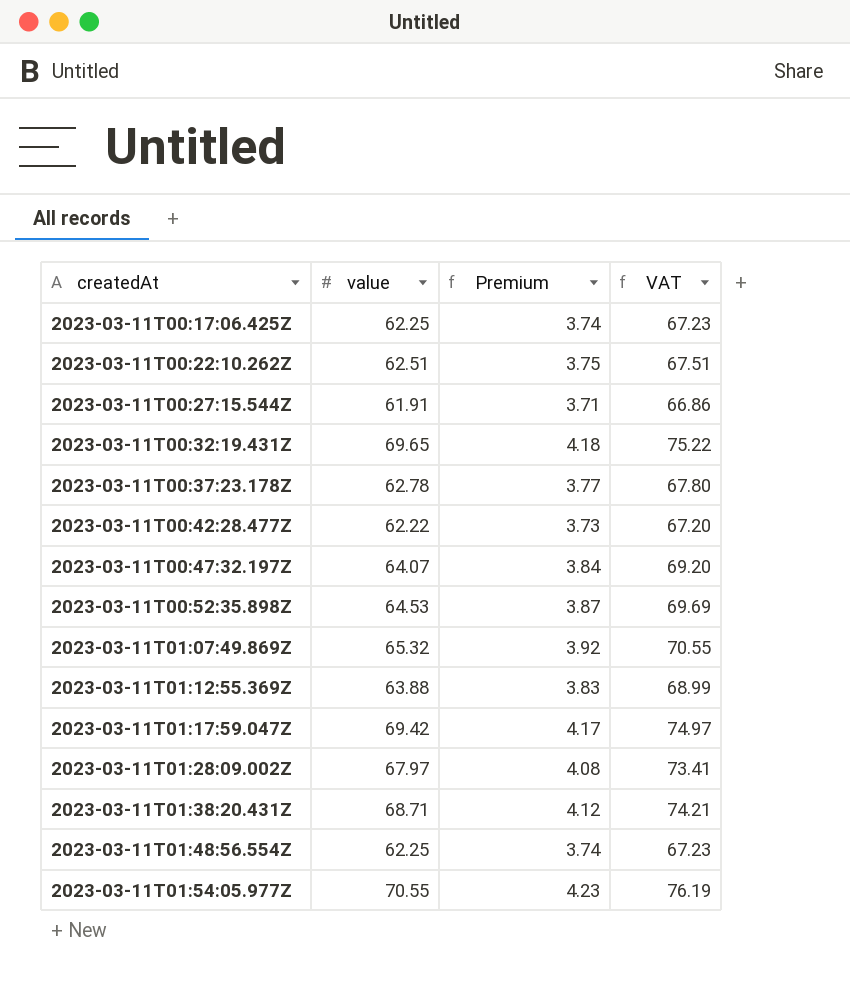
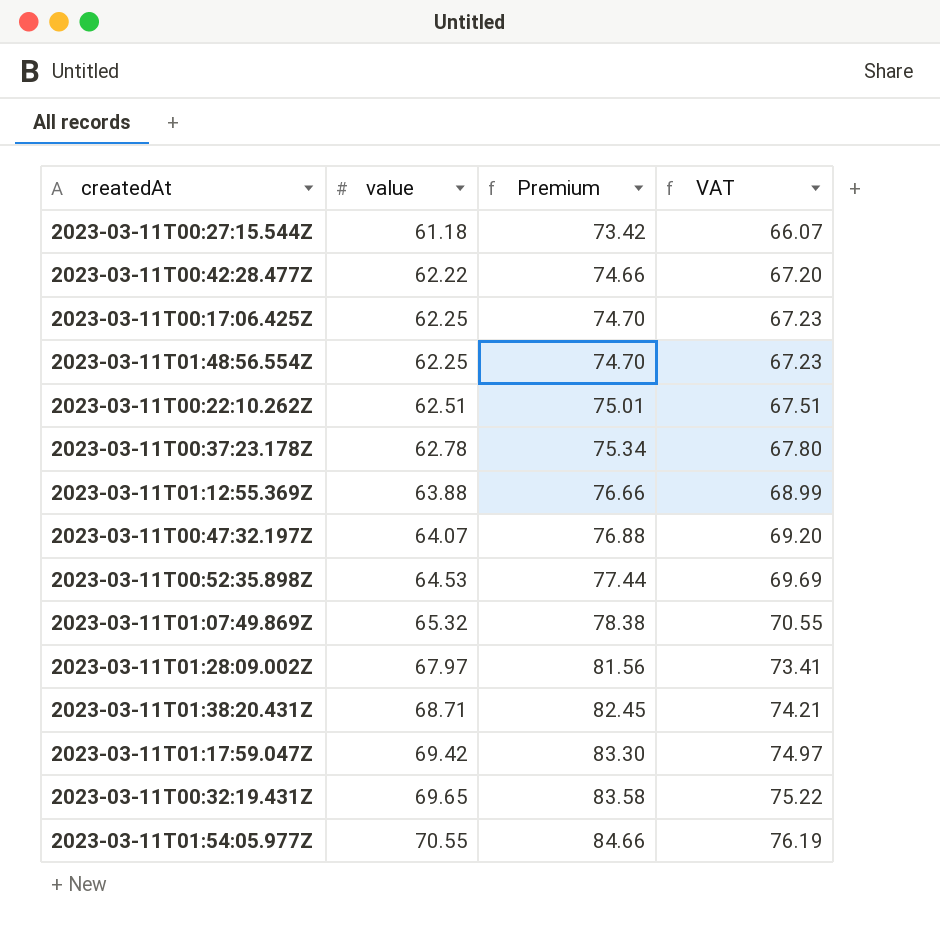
row order: createdAt ascending -> value ascending
column Premium | formula: [value] * 0.06 -> [value] * 1.2
2023-03-11T00:27:15.544Z | value: 61.91 -> 61.18
2023-03-11T00:27:15.544Z | VAT: 66.86 -> 66.07

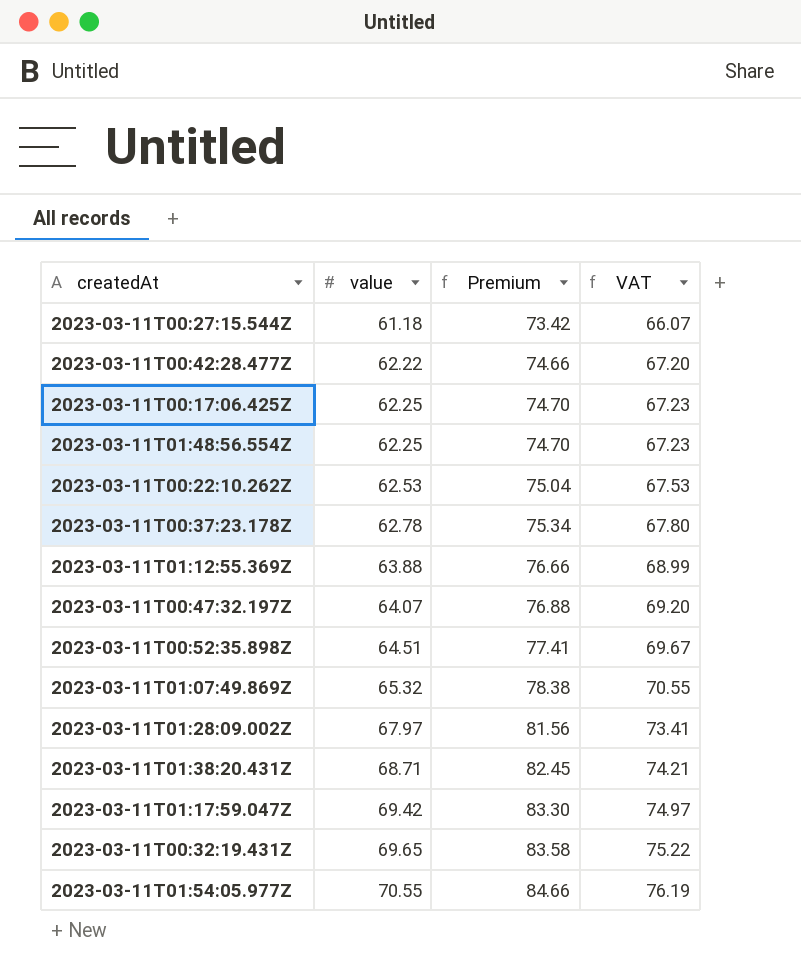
2023-03-11T00:22:10.262Z | value: 62.51 -> 62.53
2023-03-11T00:22:10.262Z | Premium: 75.01 -> 75.04
2023-03-11T00:22:10.262Z | VAT: 67.51 -> 67.53
2023-03-11T00:52:35.898Z | value: 64.53 -> 64.51
2023-03-11T00:52:35.898Z | Premium: 77.44 -> 77.41
2023-03-11T00:52:35.898Z | VAT: 69.69 -> 69.67

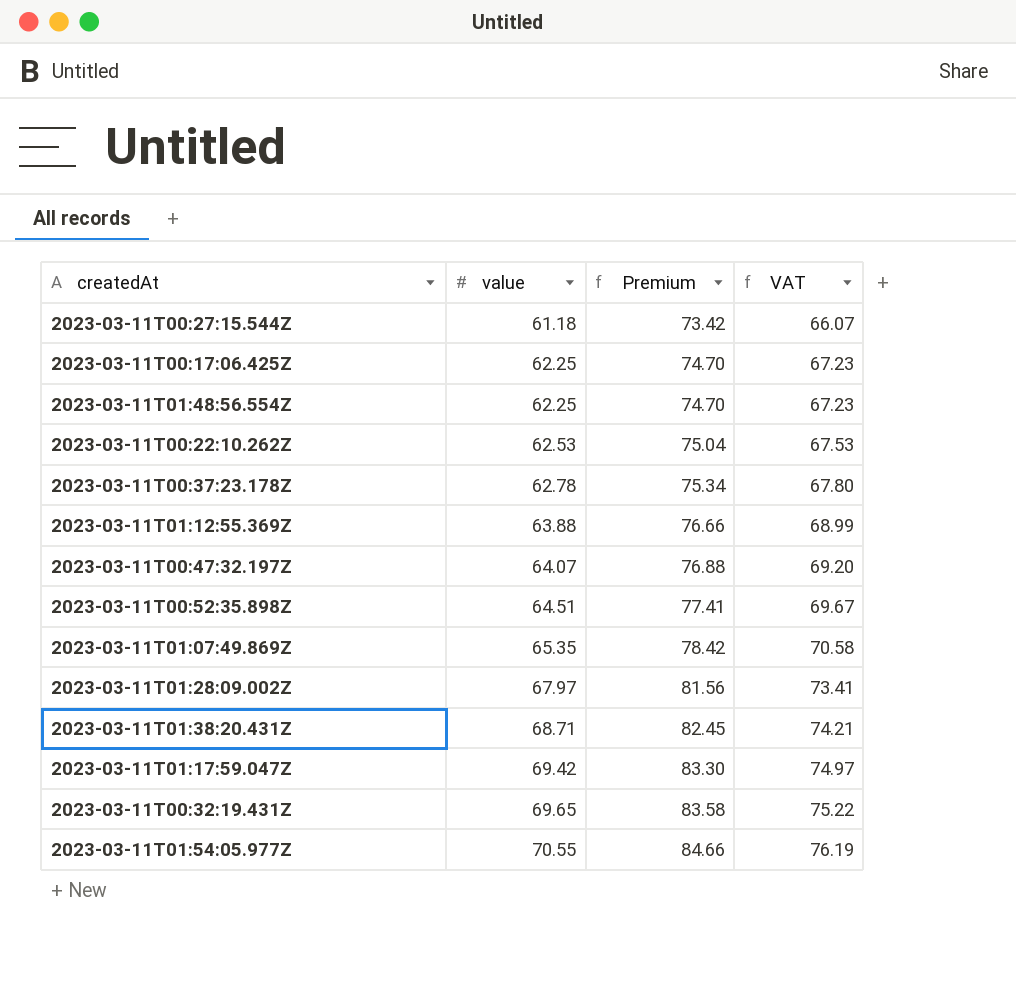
row 2023-03-11T00:42:28.477Z: 62.22 | 74.66 | 67.20 -> none
2023-03-11T01:07:49.869Z | value: 65.32 -> 65.35
2023-03-11T01:07:49.869Z | Premium: 78.38 -> 78.42
2023-03-11T01:07:49.869Z | VAT: 70.55 -> 70.58

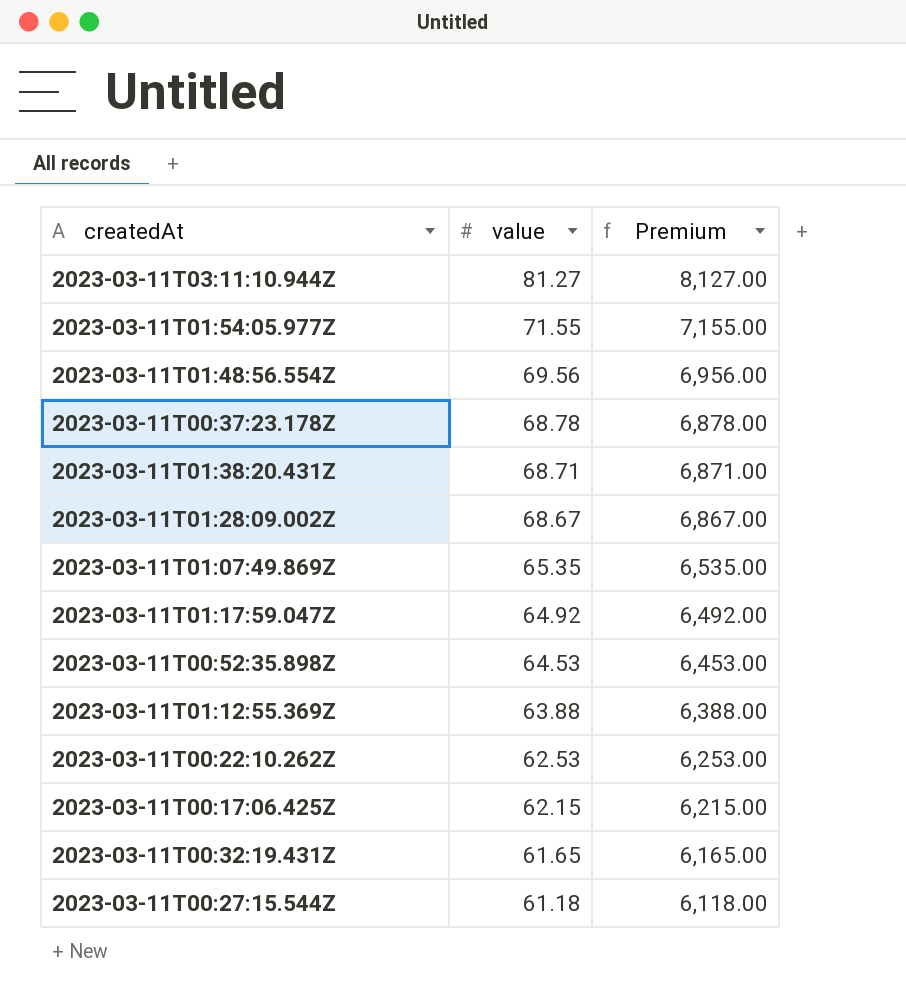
row order: value ascending -> value descending
column VAT | formula: [value] * 1.08 -> none
column Premium | formula: [value] * 1.2 -> [value] * 100
row 2023-03-11T00:47:32.197Z: 64.07 | 76.88 | 69.20 -> none
row 2023-03-11T03:11:10.944Z: none -> 81.27 | 8,127.00
2023-03-11T01:54:05.977Z | value: 70.55 -> 71.55
2023-03-11T01:48:56.554Z | value: 62.25 -> 69.56
2023-03-11T00:37:23.178Z | value: 62.78 -> 68.78
2023-03-11T01:28:09.002Z | value: 67.97 -> 68.67
2023-03-11T01:17:59.047Z | value: 69.42 -> 64.92
2023-03-11T00:52:35.898Z | value: 64.51 -> 64.53
2023-03-11T00:17:06.425Z | value: 62.25 -> 62.15
2023-03-11T00:32:19.431Z | value: 69.65 -> 61.65

